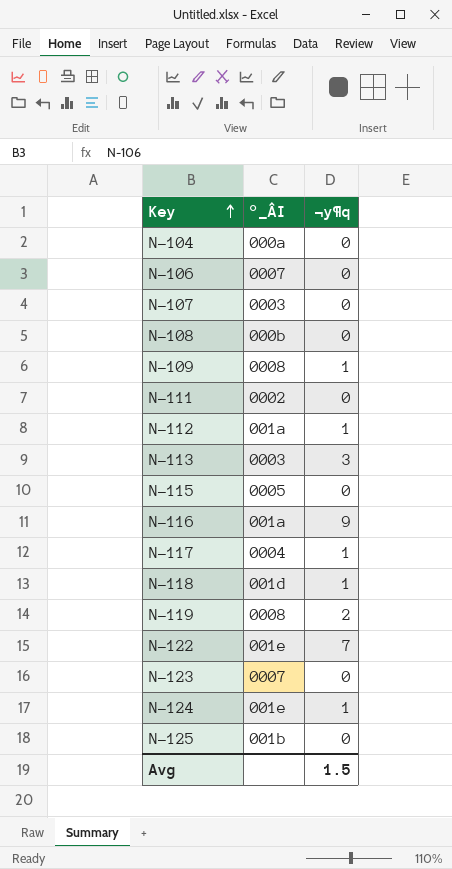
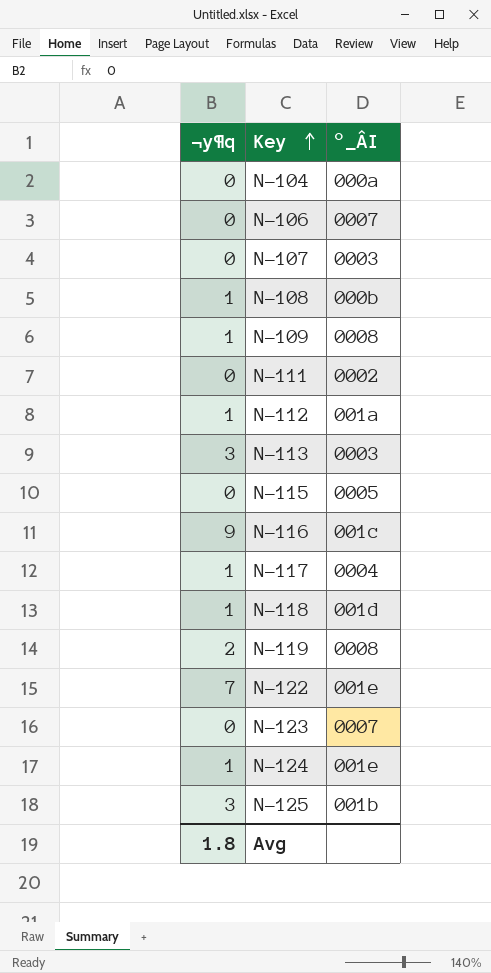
column ¬y¶q | position: 3 -> 1
N-108 | ¬y¶q: 0 -> 1
N-116 | °_ÂI: 001a -> 001c
N-125 | ¬y¶q: 0 -> 3
Avg | ¬y¶q: 1.5 -> 1.8

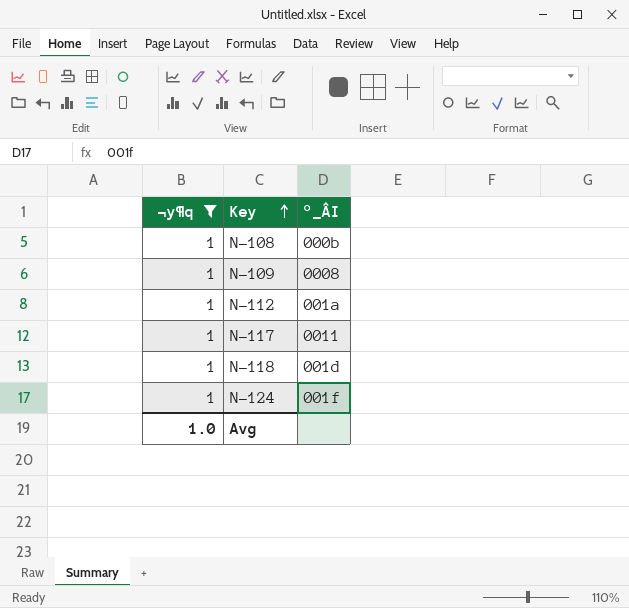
filter: none -> ¬y¶q = 1
N-117 | °_ÂI: 0004 -> 0011
N-124 | °_ÂI: 001e -> 001f
Avg | ¬y¶q: 1.8 -> 1.0

